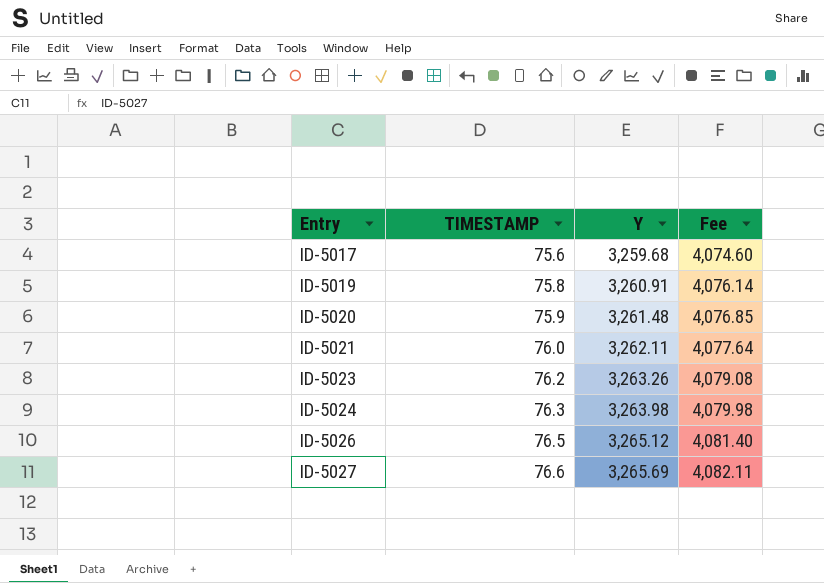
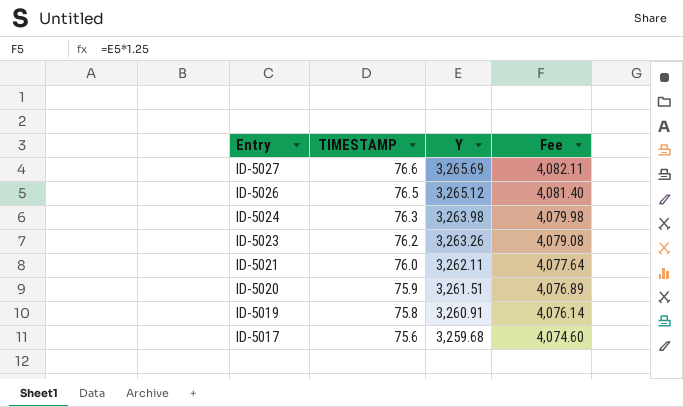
row order: Entry ascending -> Entry descending
ID-5020 | Y: 3,261.48 -> 3,261.51
ID-5020 | Fee: 4,076.85 -> 4,076.89

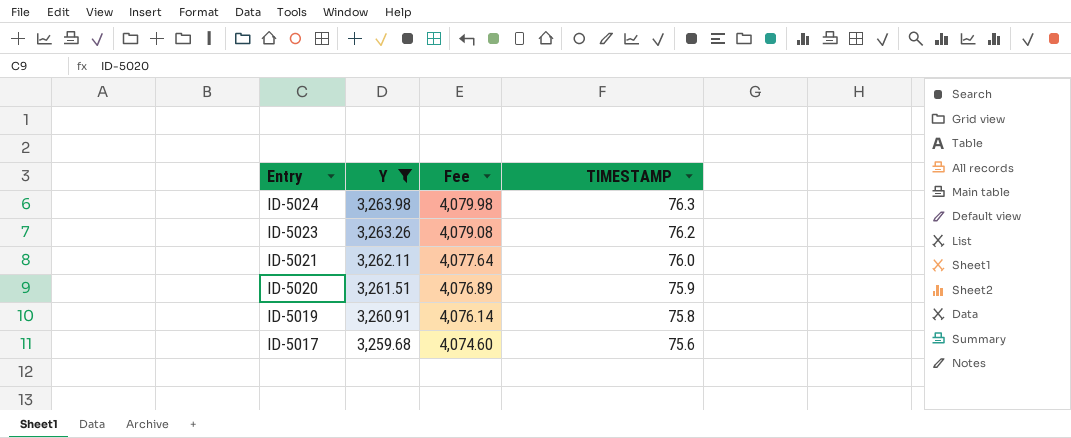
filter: none -> Y <= 3,263.98
column TIMESTAMP | position: 2 -> 4

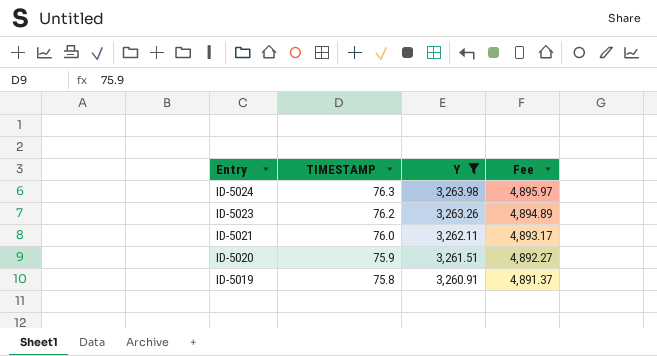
column TIMESTAMP | position: 4 -> 2
column Fee | formula: [Y] * 1.25 -> [Y] * 1.5
row ID-5017: 3,259.68 | 4,074.60 | 75.6 -> none

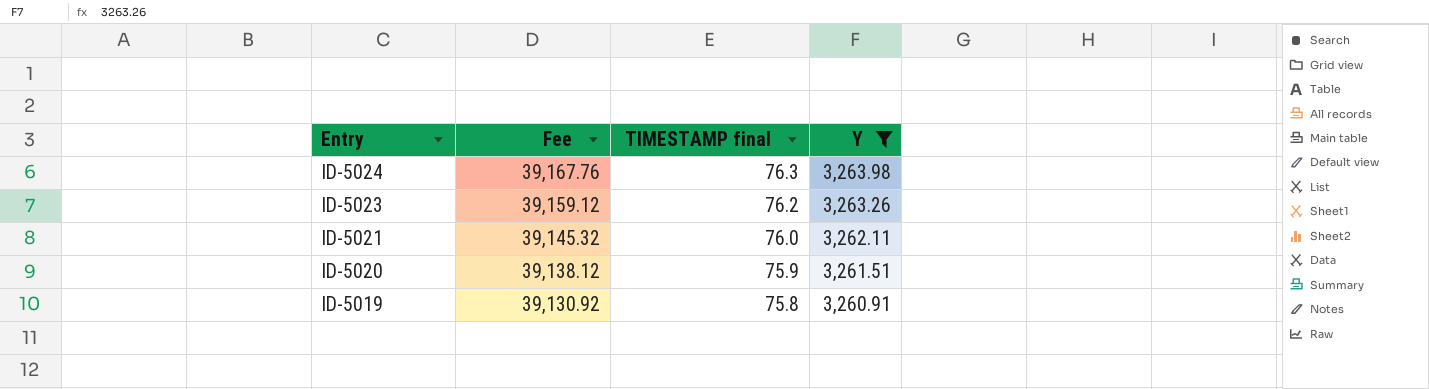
column Fee | formula: [Y] * 1.5 -> [Y] * 12
column Fee | position: 4 -> 2
column name: TIMESTAMP -> TIMESTAMP final

